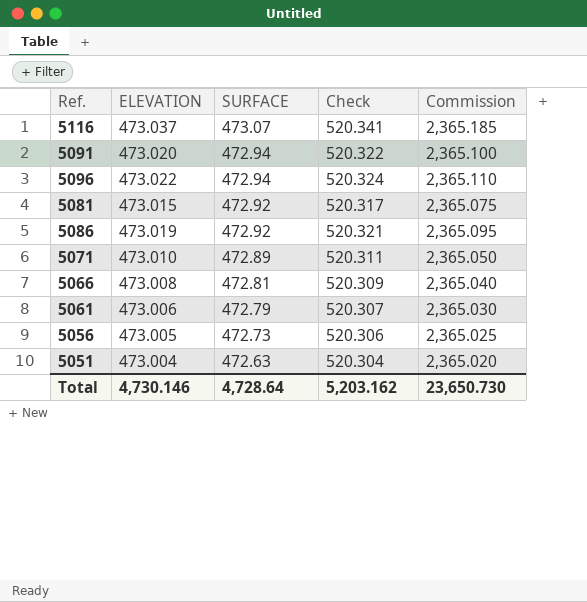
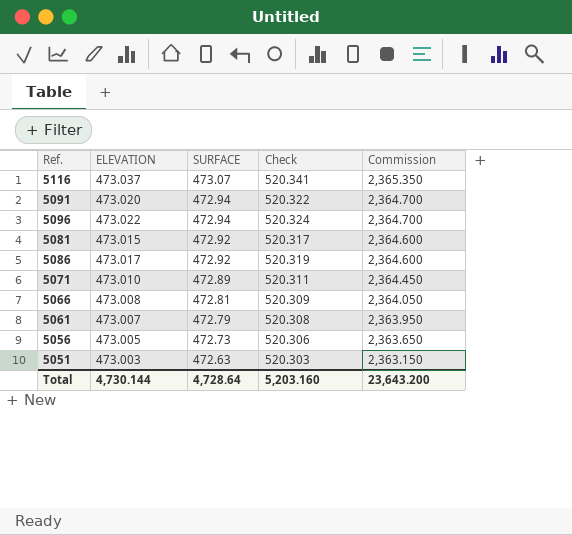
column Commission | formula: [ELEVATION] * 5 -> [SURFACE] * 5
5086 | ELEVATION: 473.019 -> 473.017
5086 | Check: 520.321 -> 520.319
5061 | ELEVATION: 473.006 -> 473.007
5061 | Check: 520.307 -> 520.308
5051 | ELEVATION: 473.004 -> 473.003
5051 | Check: 520.304 -> 520.303
Total | ELEVATION: 4,730.146 -> 4,730.144
Total | Check: 5,203.162 -> 5,203.160
Total | Commission: 23,650.730 -> 23,643.200

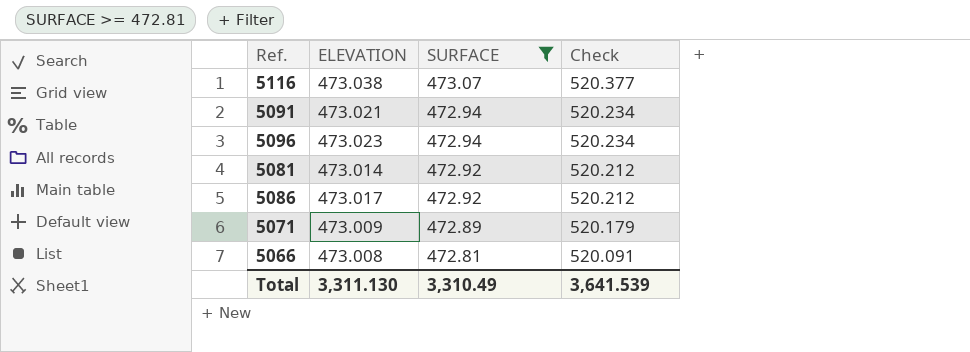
filter: none -> SURFACE >= 472.81
column Commission | formula: [SURFACE] * 5 -> none
column Check | formula: [ELEVATION] * 1.1 -> [SURFACE] * 1.1
5116 | ELEVATION: 473.037 -> 473.038
5091 | ELEVATION: 473.020 -> 473.021
5096 | ELEVATION: 473.022 -> 473.023
5081 | ELEVATION: 473.015 -> 473.014
5071 | ELEVATION: 473.010 -> 473.009
Total | ELEVATION: 4,730.144 -> 3,311.130
Total | SURFACE: 4,728.64 -> 3,310.49
Total | Check: 5,203.160 -> 3,641.539

